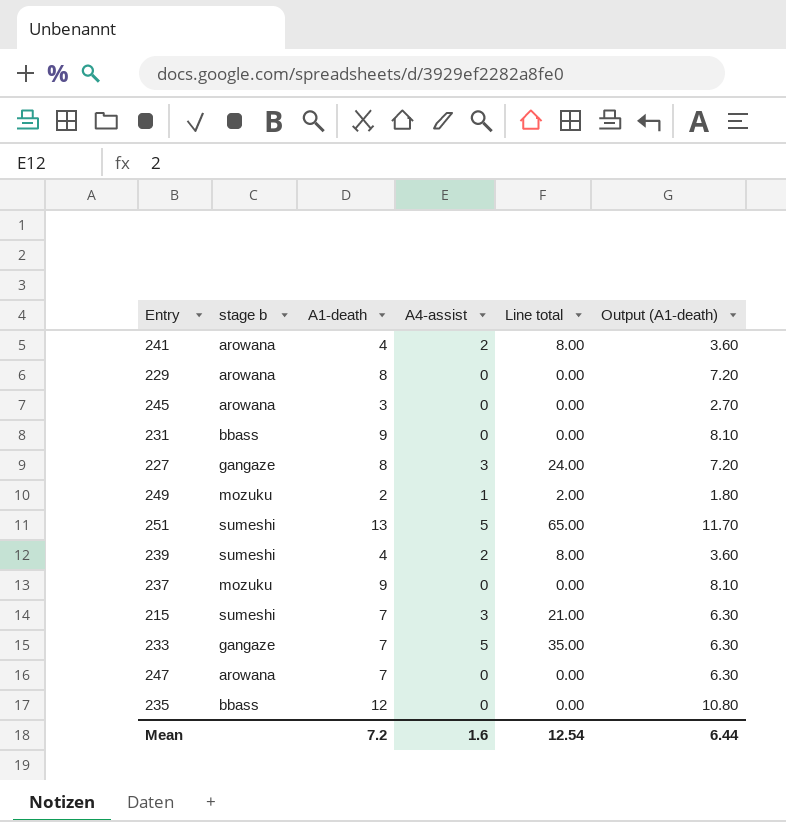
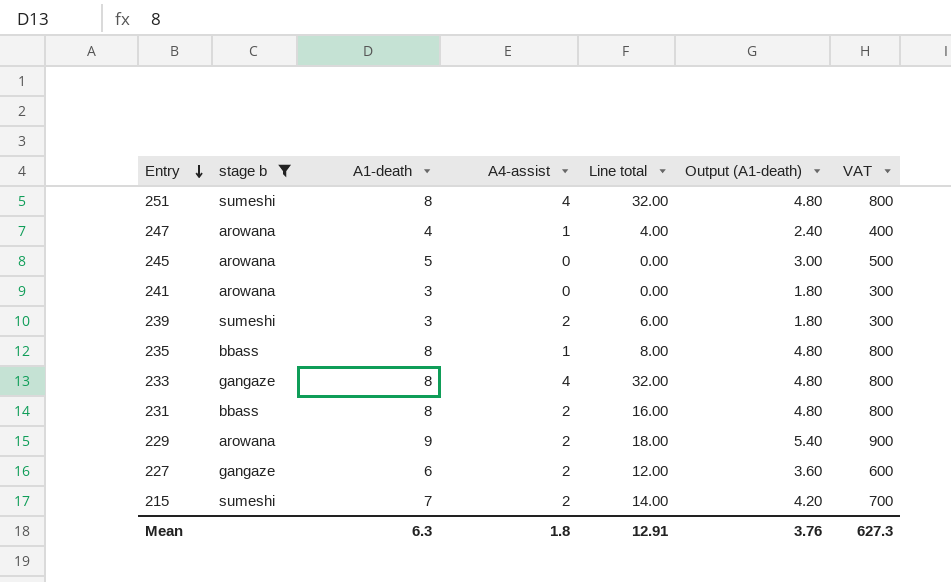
filter: none -> stage b != mozuku
row order: none -> Entry descending
column Output (A1-death) | formula: [A1-death] * 0.9 -> [A1-death] * 0.6
column VAT | formula: none -> [A1-death] * 100
251 | A1-death: 13 -> 8
251 | A4-assist: 5 -> 4
251 | Line total: 65.00 -> 32.00
247 | A1-death: 7 -> 4
247 | A4-assist: 0 -> 1
247 | Line total: 0.00 -> 4.00
245 | A1-death: 3 -> 5
241 | A1-death: 4 -> 3
241 | A4-assist: 2 -> 0
241 | Line total: 8.00 -> 0.00
239 | A1-death: 4 -> 3
239 | Line total: 8.00 -> 6.00
235 | A1-death: 12 -> 8
235 | A4-assist: 0 -> 1
235 | Line total: 0.00 -> 8.00
233 | A1-death: 7 -> 8
233 | A4-assist: 5 -> 4
233 | Line total: 35.00 -> 32.00
231 | A1-death: 9 -> 8
231 | A4-assist: 0 -> 2
231 | Line total: 0.00 -> 16.00
229 | A1-death: 8 -> 9
229 | A4-assist: 0 -> 2
229 | Line total: 0.00 -> 18.00
227 | A1-death: 8 -> 6
227 | A4-assist: 3 -> 2
227 | Line total: 24.00 -> 12.00
215 | A4-assist: 3 -> 2
215 | Line total: 21.00 -> 14.00
Mean | A1-death: 7.2 -> 6.3
Mean | A4-assist: 1.6 -> 1.8
Mean | Line total: 12.54 -> 12.91
Mean | Output (A1-death): 6.44 -> 3.76

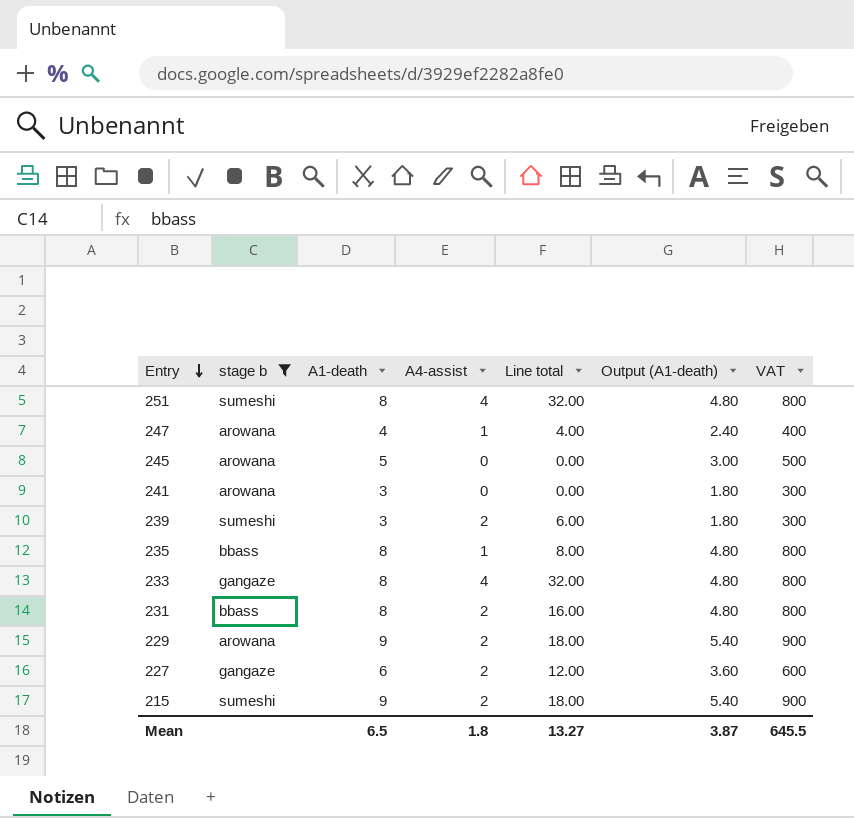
215 | A1-death: 7 -> 9
215 | Line total: 14.00 -> 18.00
215 | Output (A1-death): 4.20 -> 5.40
215 | VAT: 700 -> 900
Mean | A1-death: 6.3 -> 6.5
Mean | Line total: 12.91 -> 13.27
Mean | Output (A1-death): 3.76 -> 3.87
Mean | VAT: 627.3 -> 645.5

